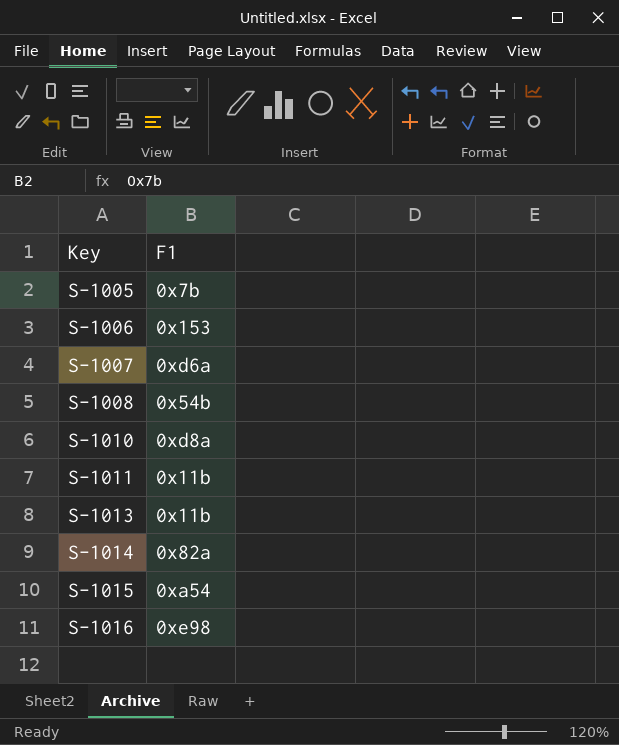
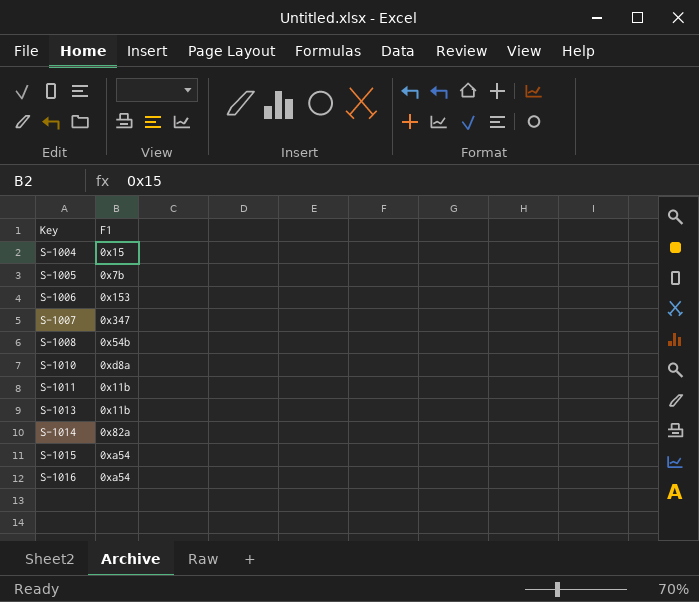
row S-1004: none -> 0x15
S-1007 | F1: 0xd6a -> 0x347
S-1016 | F1: 0xe98 -> 0xa54

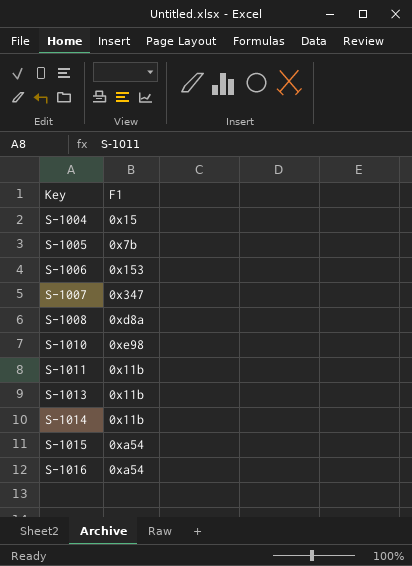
S-1008 | F1: 0x54b -> 0xd8a
S-1010 | F1: 0xd8a -> 0xe98
S-1014 | F1: 0x82a -> 0x11b

